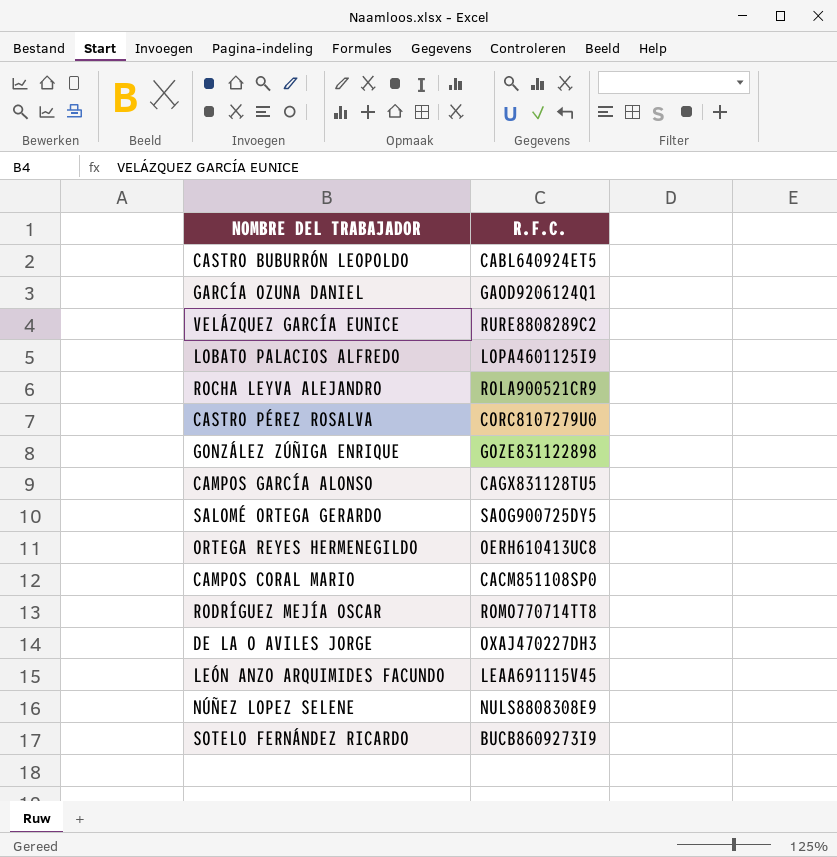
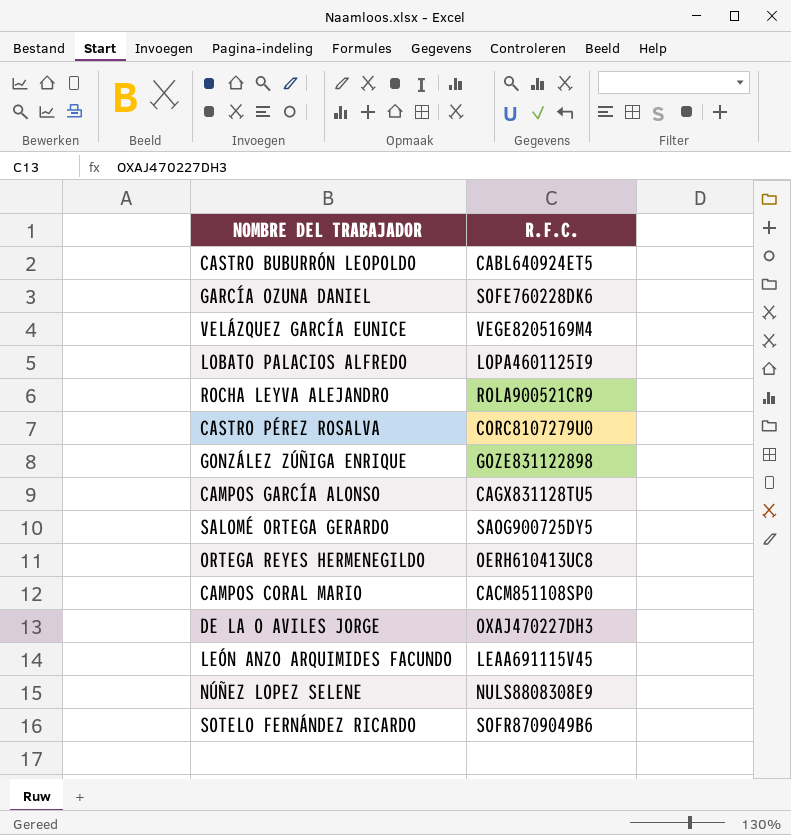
row RODRÍGUEZ MEJÍA OSCAR: ROMO770714TT8 -> none
GARCÍA OZUNA DANIEL | R.F.C.: GAOD9206124Q1 -> SOFE760228DK6
VELÁZQUEZ GARCÍA EUNICE | R.F.C.: RURE8808289C2 -> VEGE8205169M4
SOTELO FERNÁNDEZ RICARDO | R.F.C.: BUCB8609273I9 -> SOFR8709049B6

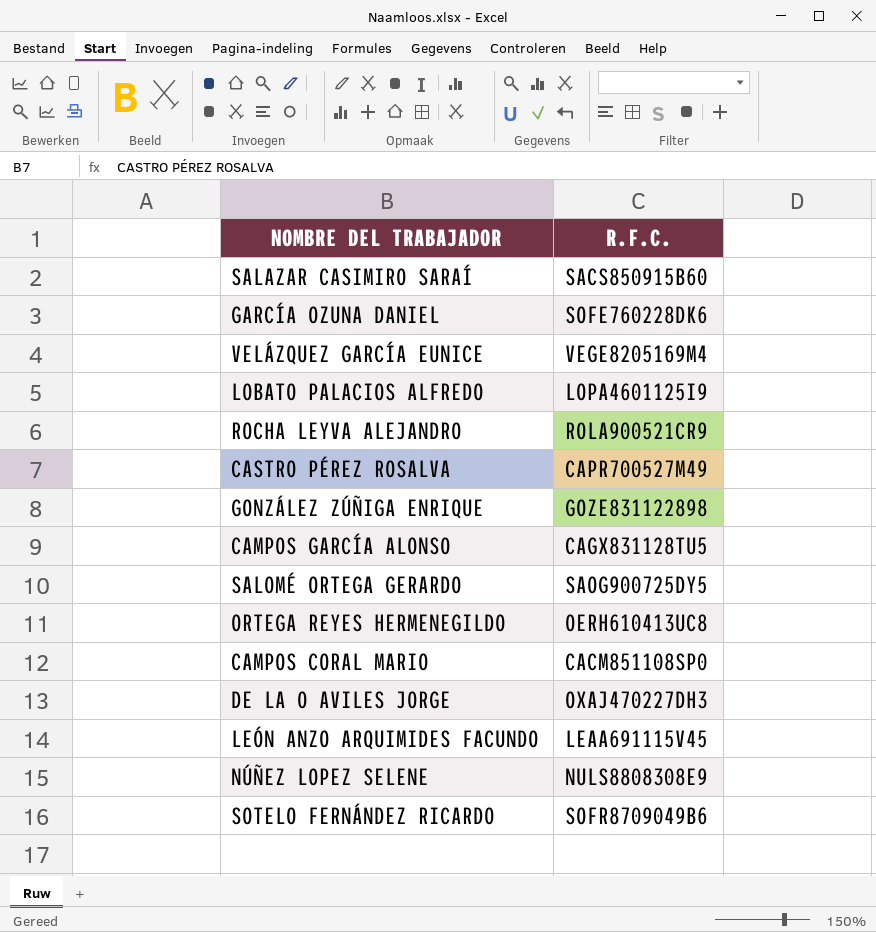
row CASTRO BUBURRÓN LEOPOLDO: CABL640924ET5 -> none
row SALAZAR CASIMIRO SARAÍ: none -> SACS850915B60
CASTRO PÉREZ ROSALVA | R.F.C.: CORC8107279U0 -> CAPR700527M49

